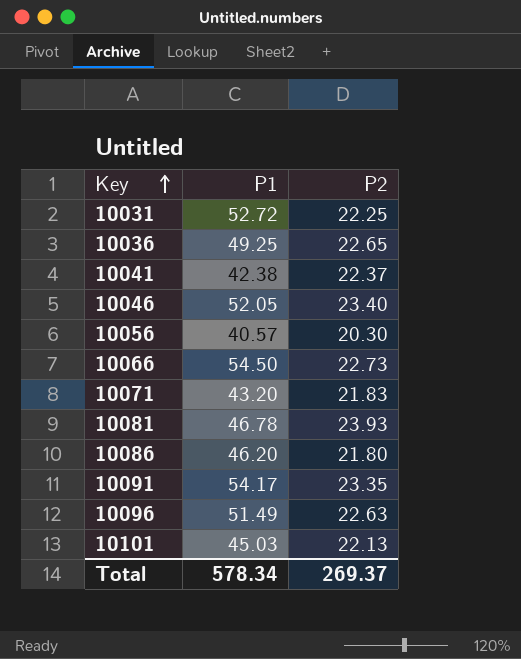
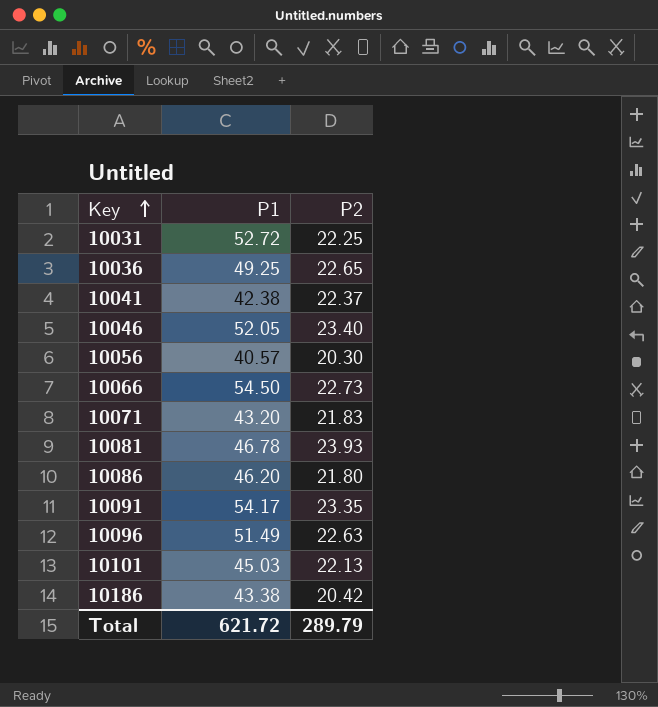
row 10186: none -> 43.38 | 20.42
Total | P1: 578.34 -> 621.72
Total | P2: 269.37 -> 289.79

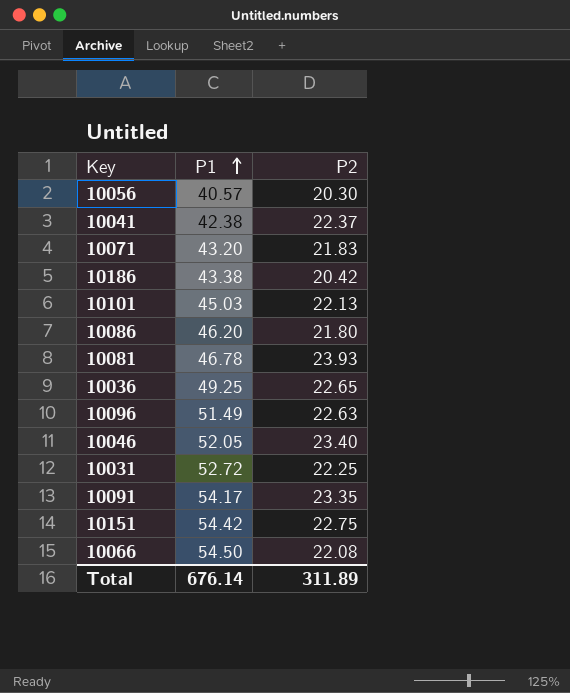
row order: Key ascending -> P1 ascending
row 10151: none -> 54.42 | 22.75
10066 | P2: 22.73 -> 22.08
Total | P1: 621.72 -> 676.14
Total | P2: 289.79 -> 311.89

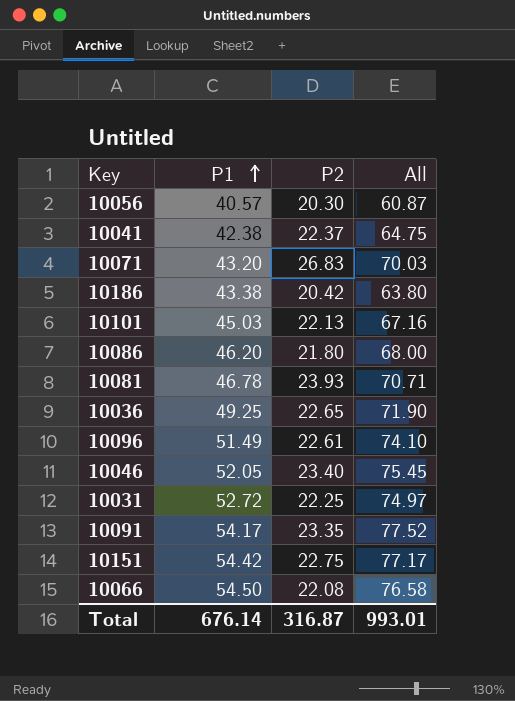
column All | formula: none -> [P1] + [P2]
10071 | P2: 21.83 -> 26.83
10096 | P2: 22.63 -> 22.61
Total | P2: 311.89 -> 316.87

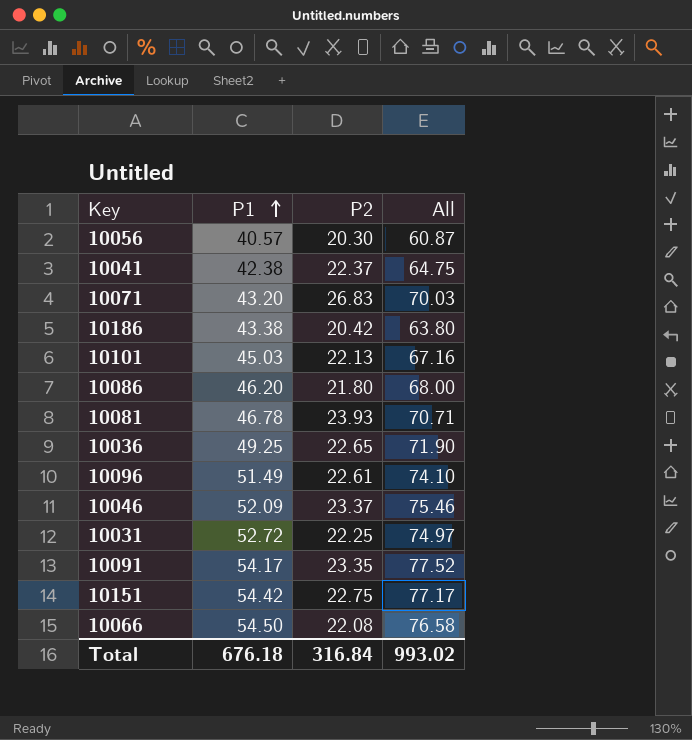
10046 | P1: 52.05 -> 52.09
10046 | P2: 23.40 -> 23.37
10046 | All: 75.45 -> 75.46
Total | P1: 676.14 -> 676.18
Total | P2: 316.87 -> 316.84
Total | All: 993.01 -> 993.02

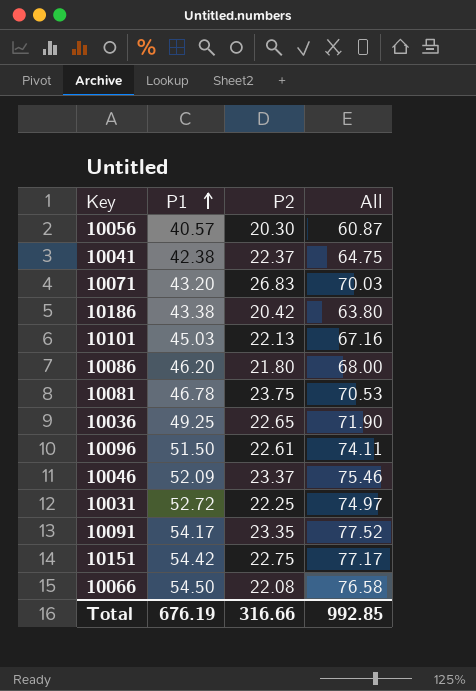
10081 | P2: 23.93 -> 23.75
10081 | All: 70.71 -> 70.53
10096 | P1: 51.49 -> 51.50
10096 | All: 74.10 -> 74.11
Total | P1: 676.18 -> 676.19
Total | P2: 316.84 -> 316.66
Total | All: 993.02 -> 992.85

